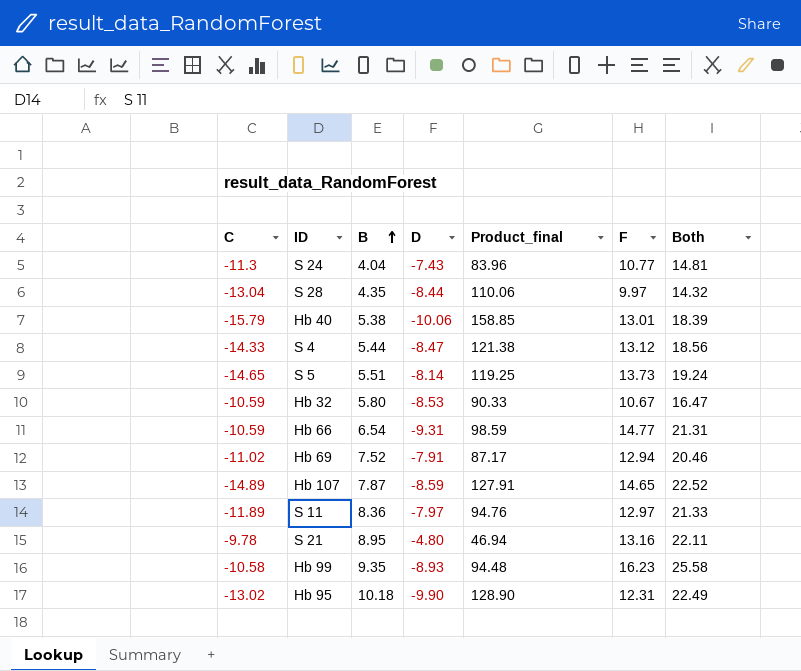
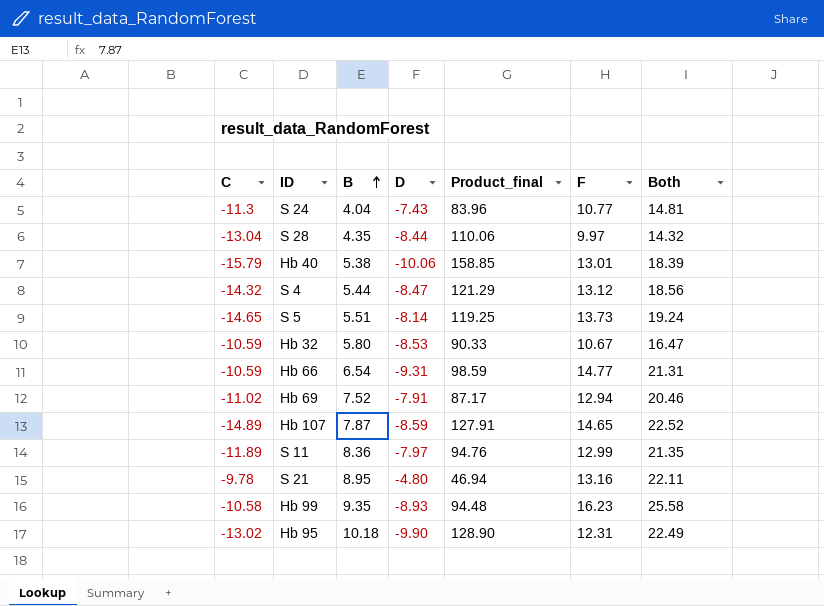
S 4 | C: -14.33 -> -14.32
S 4 | Product_final: 121.38 -> 121.29
S 11 | F: 12.97 -> 12.99
S 11 | Both: 21.33 -> 21.35

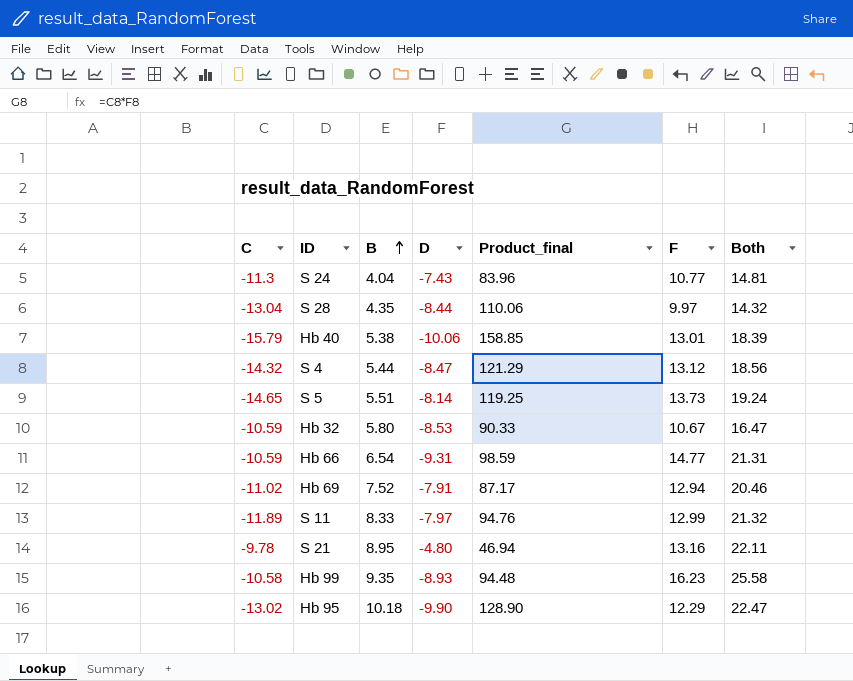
row Hb 107: -14.89 | 7.87 | -8.59 | 127.91 | 14.65 | 22.52 -> none
S 11 | B: 8.36 -> 8.33
S 11 | Both: 21.35 -> 21.32
Hb 95 | F: 12.31 -> 12.29
Hb 95 | Both: 22.49 -> 22.47

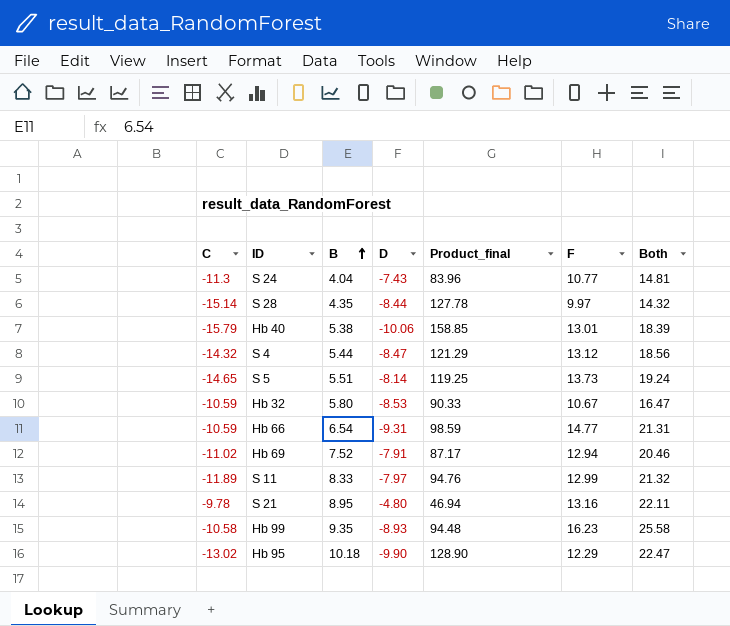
S 28 | C: -13.04 -> -15.14
S 28 | Product_final: 110.06 -> 127.78

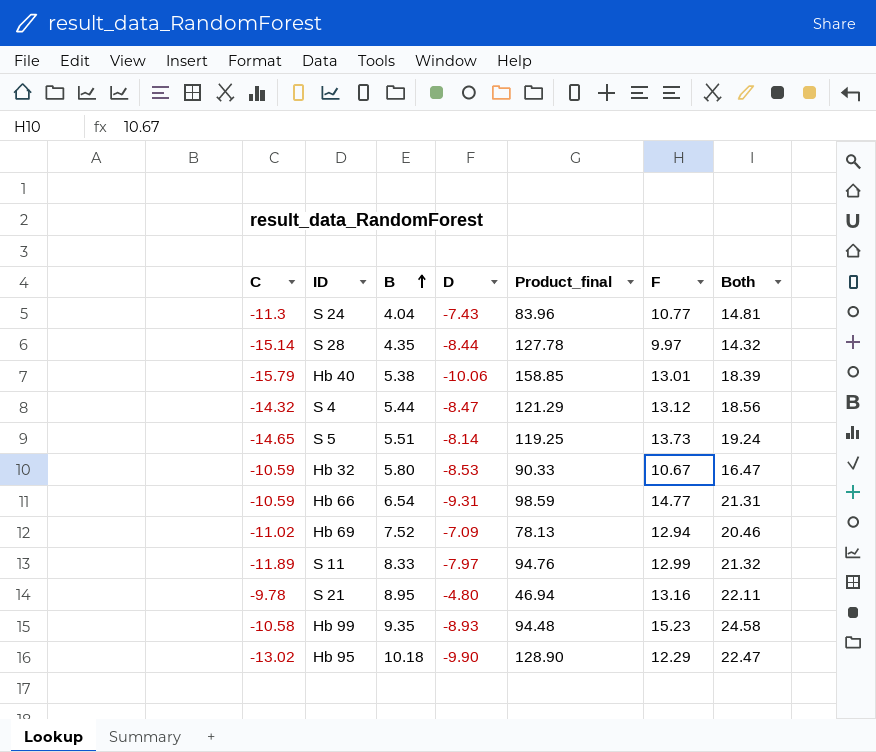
Hb 69 | D: -7.91 -> -7.09
Hb 69 | Product_final: 87.17 -> 78.13
Hb 99 | F: 16.23 -> 15.23
Hb 99 | Both: 25.58 -> 24.58

